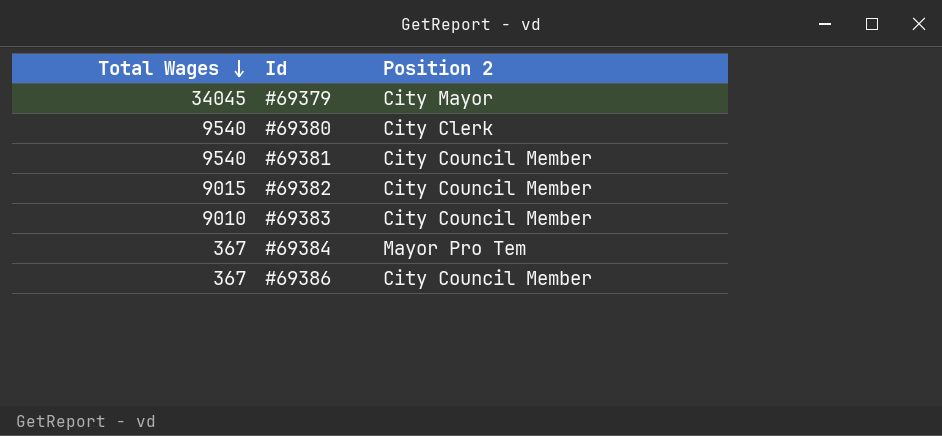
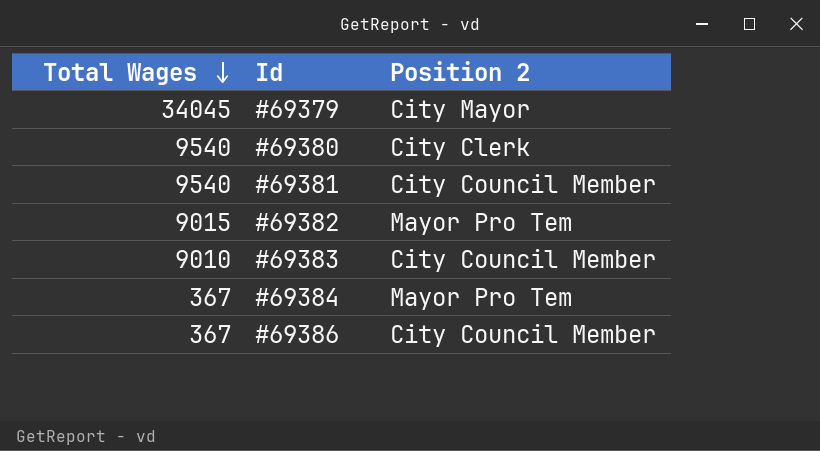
#69382 | Position 2: City Council Member -> Mayor Pro Tem

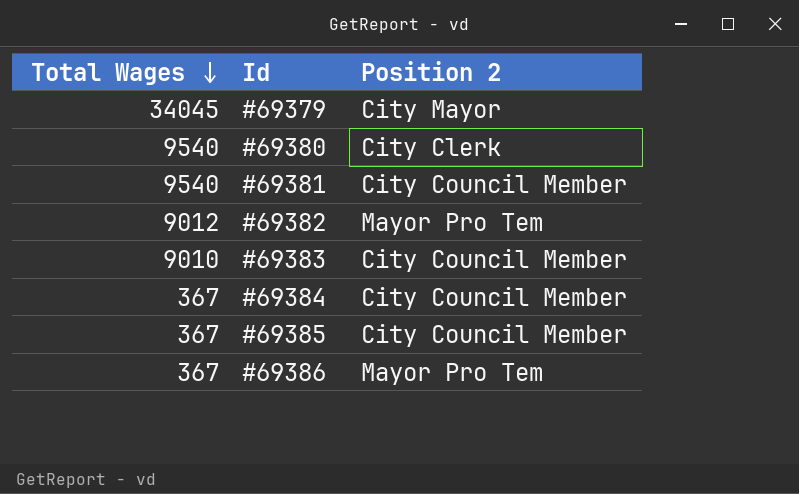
#69382 | Total Wages: 9015 -> 9012
#69384 | Position 2: Mayor Pro Tem -> City Council Member
row #69385: none -> 367 | City Council Member
#69386 | Position 2: City Council Member -> Mayor Pro Tem

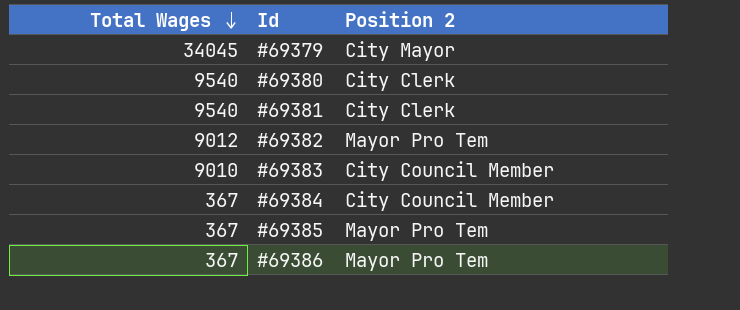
#69381 | Position 2: City Council Member -> City Clerk
#69385 | Position 2: City Council Member -> Mayor Pro Tem

